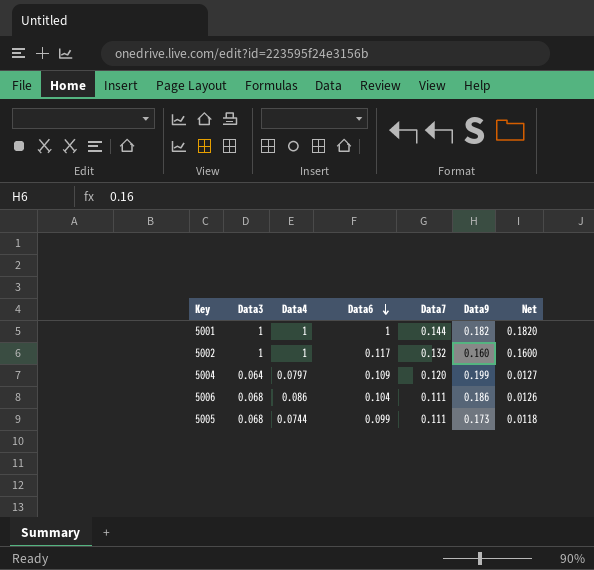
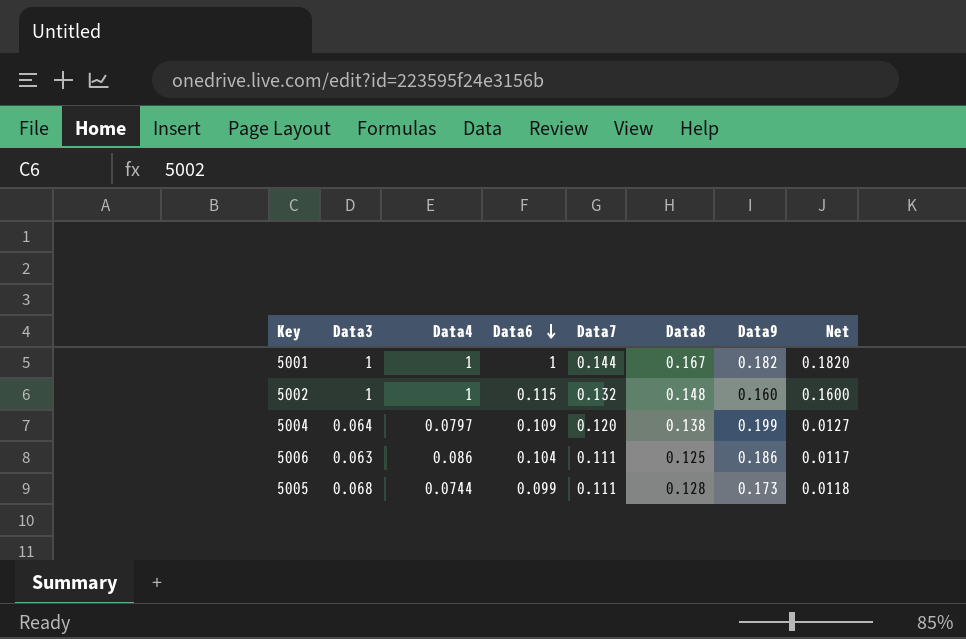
column Data8 | position: none -> 6
5002 | Data6: 0.117 -> 0.115
5006 | Data3: 0.068 -> 0.063
5006 | Net: 0.0126 -> 0.0117

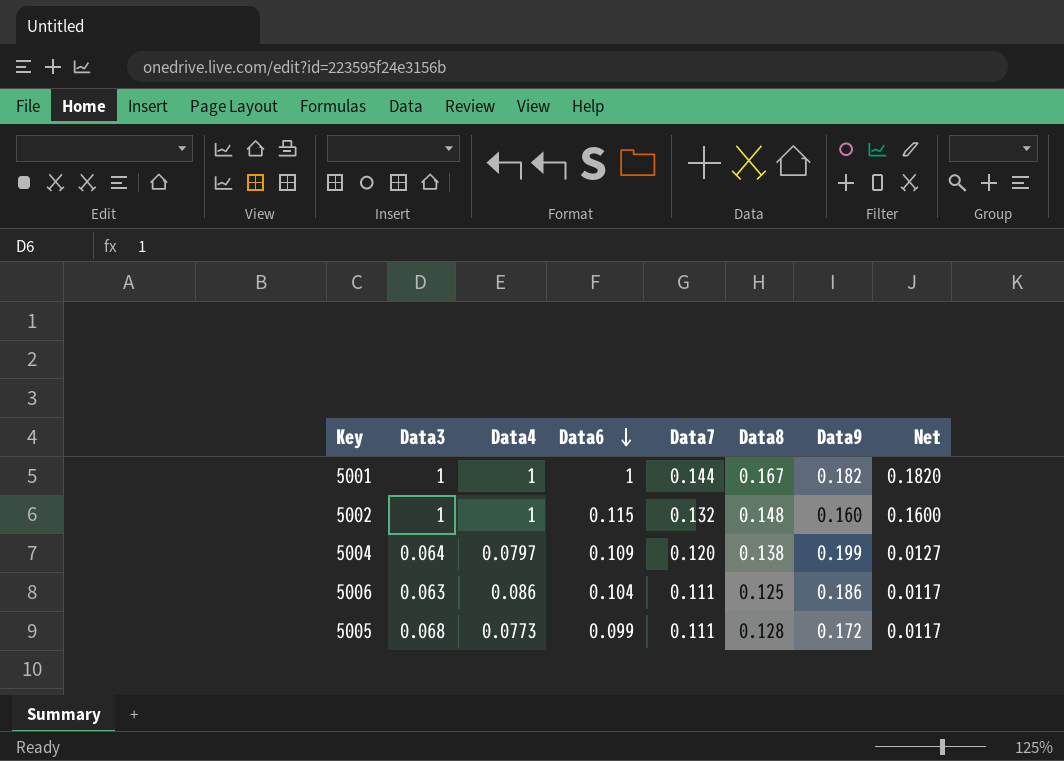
5005 | Data4: 0.0744 -> 0.0773
5005 | Data9: 0.173 -> 0.172
5005 | Net: 0.0118 -> 0.0117

